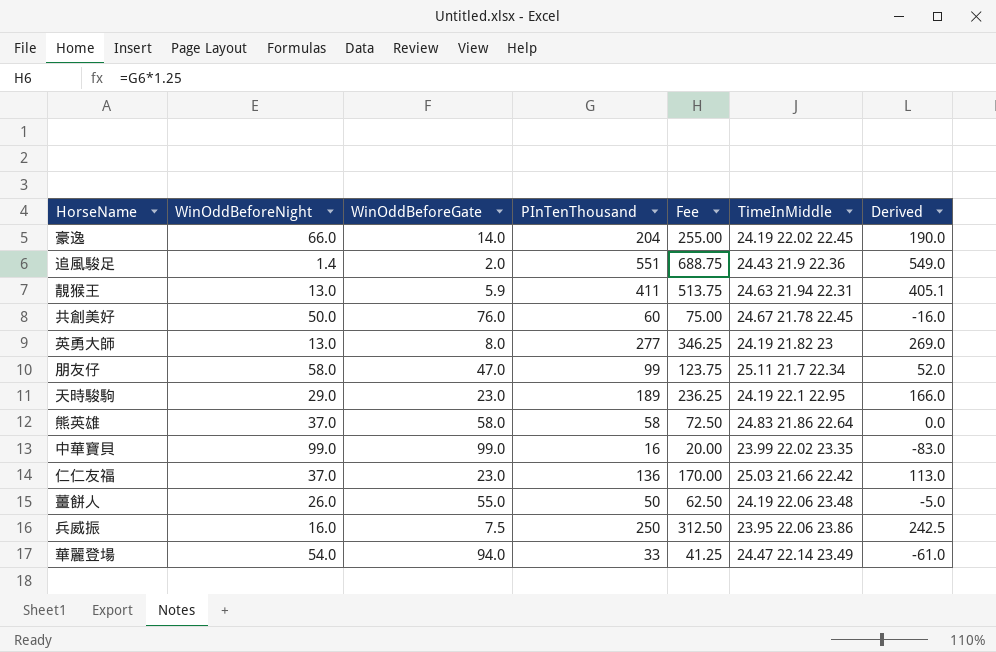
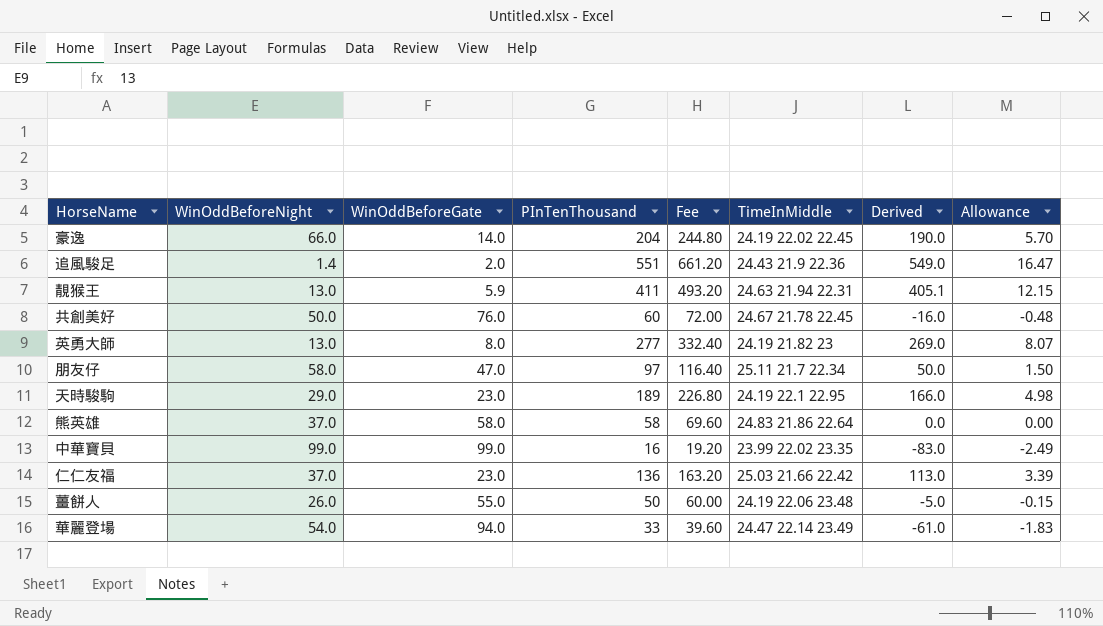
column Fee | formula: [PInTenThousand] * 1.25 -> [PInTenThousand] * 1.2
column Allowance | formula: none -> [Derived] * 0.03
row 兵威振: 16.0 | 7.5 | 250 | 312.50 | 23.95 22.06 23.86 | 242.5 -> none
朋友仔 | PInTenThousand: 99 -> 97
朋友仔 | Derived: 52.0 -> 50.0

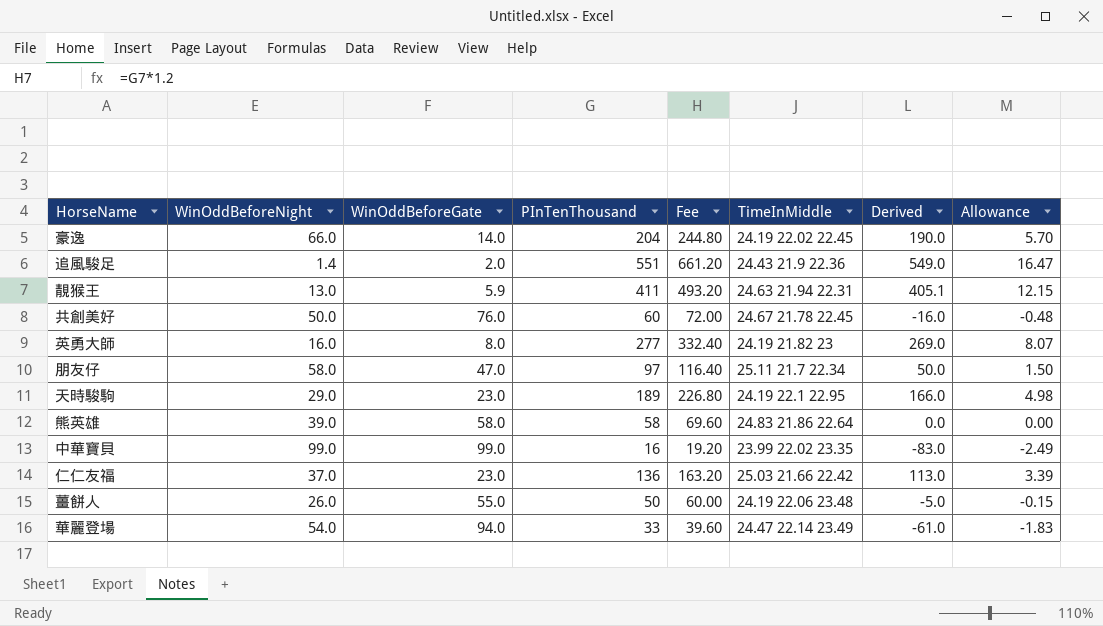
英勇大師 | WinOddBeforeNight: 13.0 -> 16.0
熊英雄 | WinOddBeforeNight: 37.0 -> 39.0

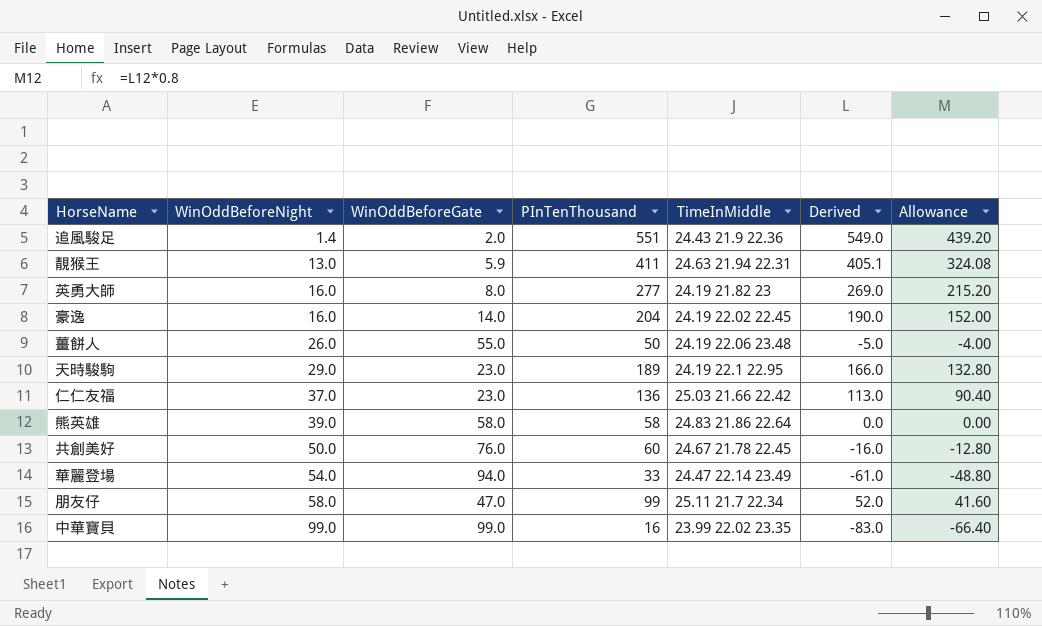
row order: none -> WinOddBeforeNight ascending
column Fee | formula: [PInTenThousand] * 1.2 -> none
column Allowance | formula: [Derived] * 0.03 -> [Derived] * 0.8
豪逸 | WinOddBeforeNight: 66.0 -> 16.0
朋友仔 | PInTenThousand: 97 -> 99
朋友仔 | Derived: 50.0 -> 52.0

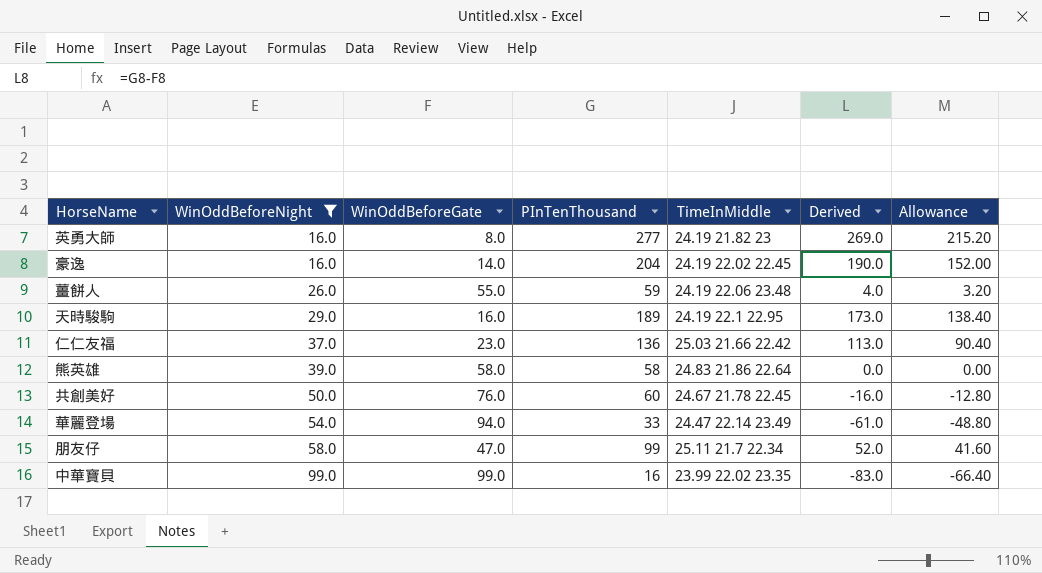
filter: none -> WinOddBeforeNight >= 16.0
薑餅人 | PInTenThousand: 50 -> 59
薑餅人 | Derived: -5.0 -> 4.0
薑餅人 | Allowance: -4.00 -> 3.20
天時駿駒 | WinOddBeforeGate: 23.0 -> 16.0
天時駿駒 | Derived: 166.0 -> 173.0
天時駿駒 | Allowance: 132.80 -> 138.40

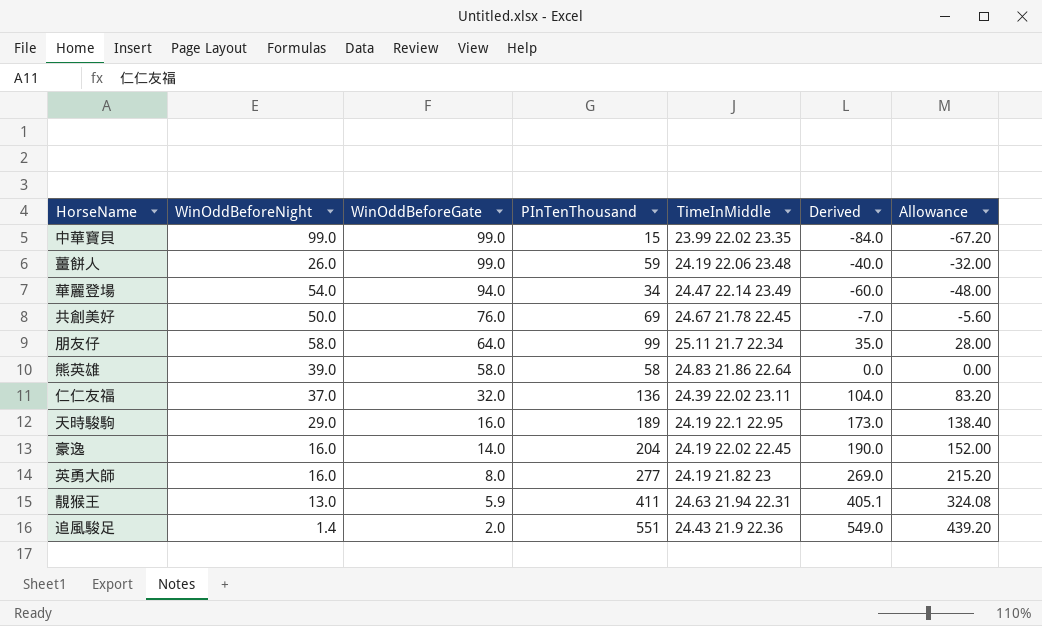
filter: WinOddBeforeNight >= 16.0 -> none
row order: WinOddBeforeNight ascending -> WinOddBeforeGate descending
中華寶貝 | PInTenThousand: 16 -> 15
中華寶貝 | Derived: -83.0 -> -84.0
中華寶貝 | Allowance: -66.40 -> -67.20
薑餅人 | WinOddBeforeGate: 55.0 -> 99.0
薑餅人 | Derived: 4.0 -> -40.0
薑餅人 | Allowance: 3.20 -> -32.00
華麗登場 | PInTenThousand: 33 -> 34
華麗登場 | Derived: -61.0 -> -60.0
華麗登場 | Allowance: -48.80 -> -48.00
共創美好 | PInTenThousand: 60 -> 69
共創美好 | Derived: -16.0 -> -7.0
共創美好 | Allowance: -12.80 -> -5.60
朋友仔 | WinOddBeforeGate: 47.0 -> 64.0
朋友仔 | Derived: 52.0 -> 35.0
朋友仔 | Allowance: 41.60 -> 28.00
仁仁友福 | WinOddBeforeGate: 23.0 -> 32.0
仁仁友福 | TimeInMiddle: 25.03 21.66 22.42 -> 24.39 22.02 23.11
仁仁友福 | Derived: 113.0 -> 104.0
仁仁友福 | Allowance: 90.40 -> 83.20

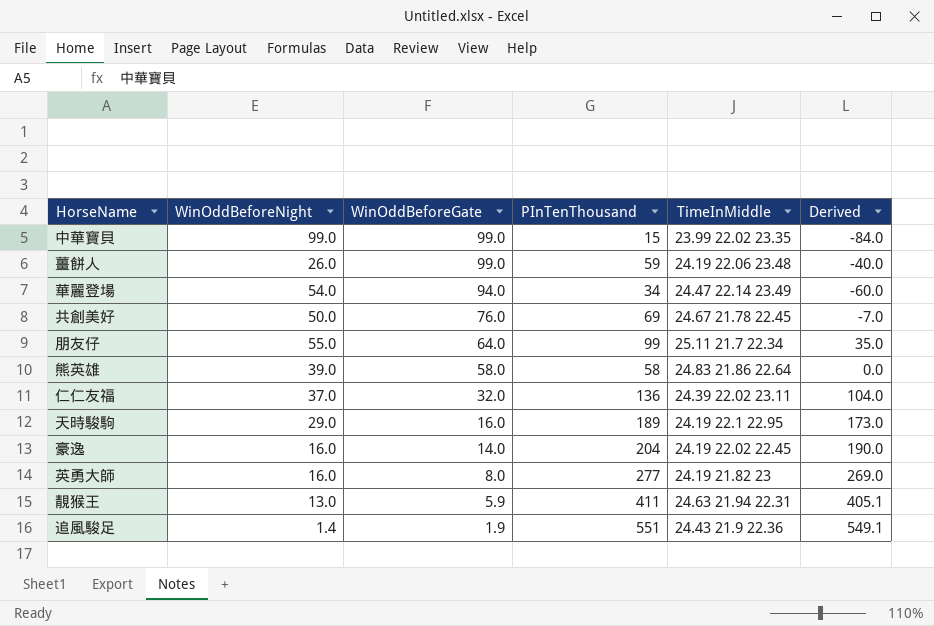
column Allowance | formula: [Derived] * 0.8 -> none
朋友仔 | WinOddBeforeNight: 58.0 -> 55.0
追風駿足 | WinOddBeforeGate: 2.0 -> 1.9
追風駿足 | Derived: 549.0 -> 549.1

